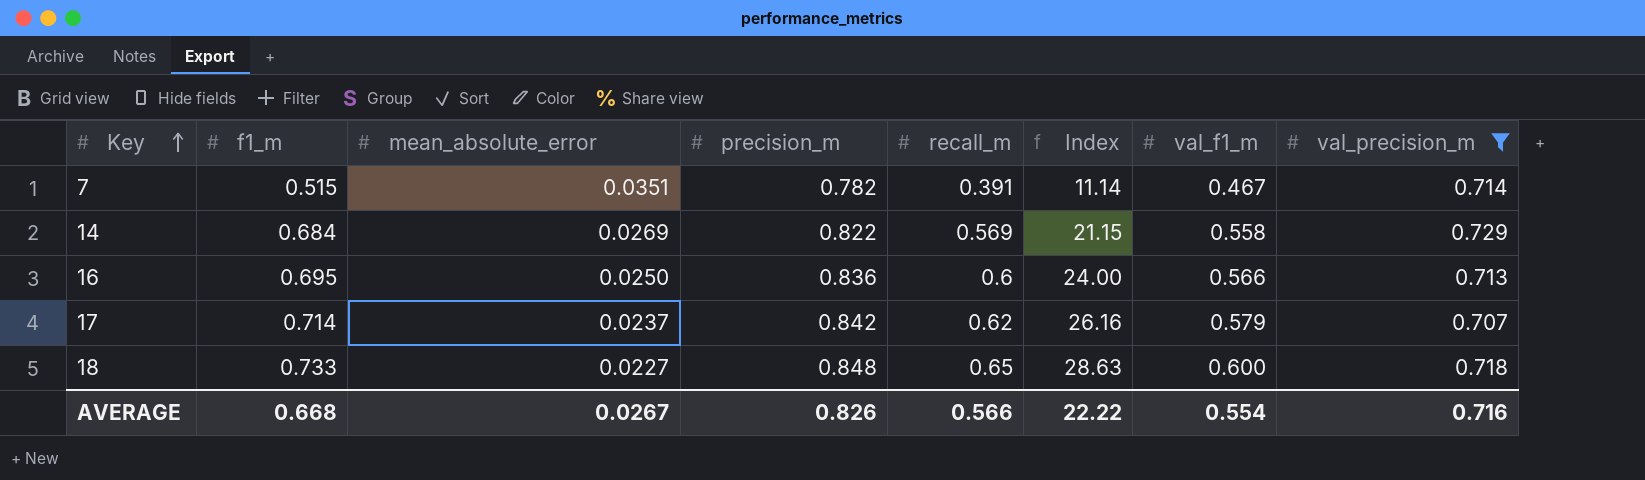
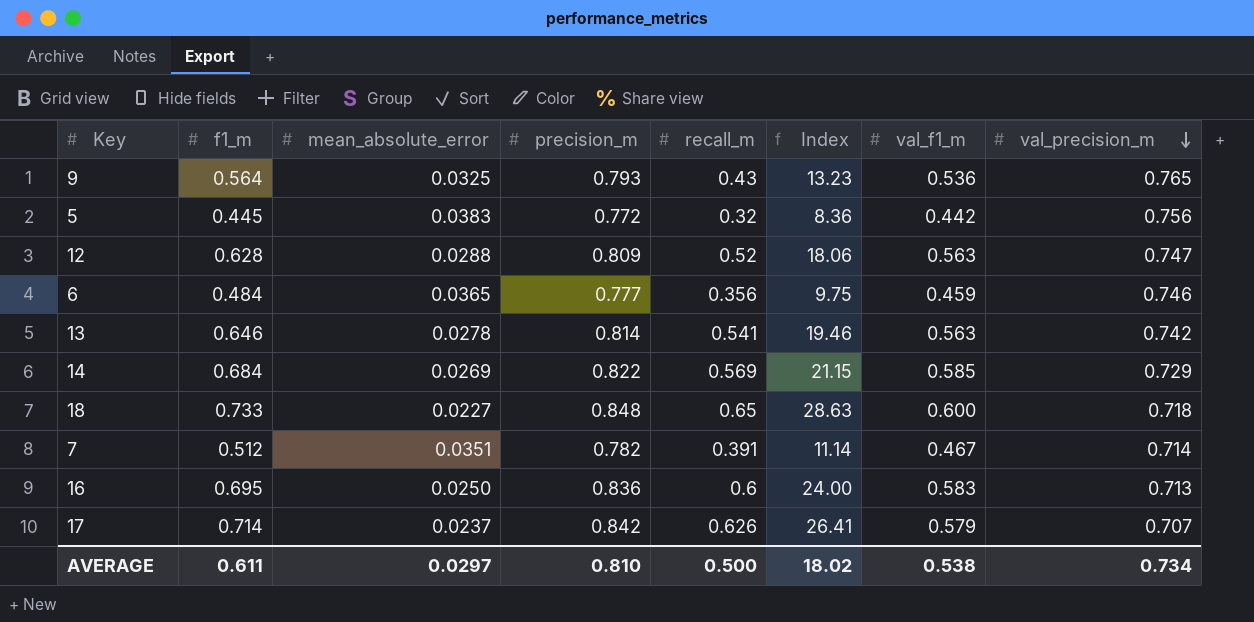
filter: val_precision_m <= 0.729 -> none
row order: Key ascending -> val_precision_m descending
14 | val_f1_m: 0.558 -> 0.585
7 | f1_m: 0.515 -> 0.512
16 | val_f1_m: 0.566 -> 0.583
17 | recall_m: 0.62 -> 0.626
17 | Index: 26.16 -> 26.41
AVERAGE | f1_m: 0.668 -> 0.611
AVERAGE | mean_absolute_error: 0.0267 -> 0.0297
AVERAGE | precision_m: 0.826 -> 0.810
AVERAGE | recall_m: 0.566 -> 0.500
AVERAGE | Index: 22.22 -> 18.02
AVERAGE | val_f1_m: 0.554 -> 0.538
AVERAGE | val_precision_m: 0.716 -> 0.734

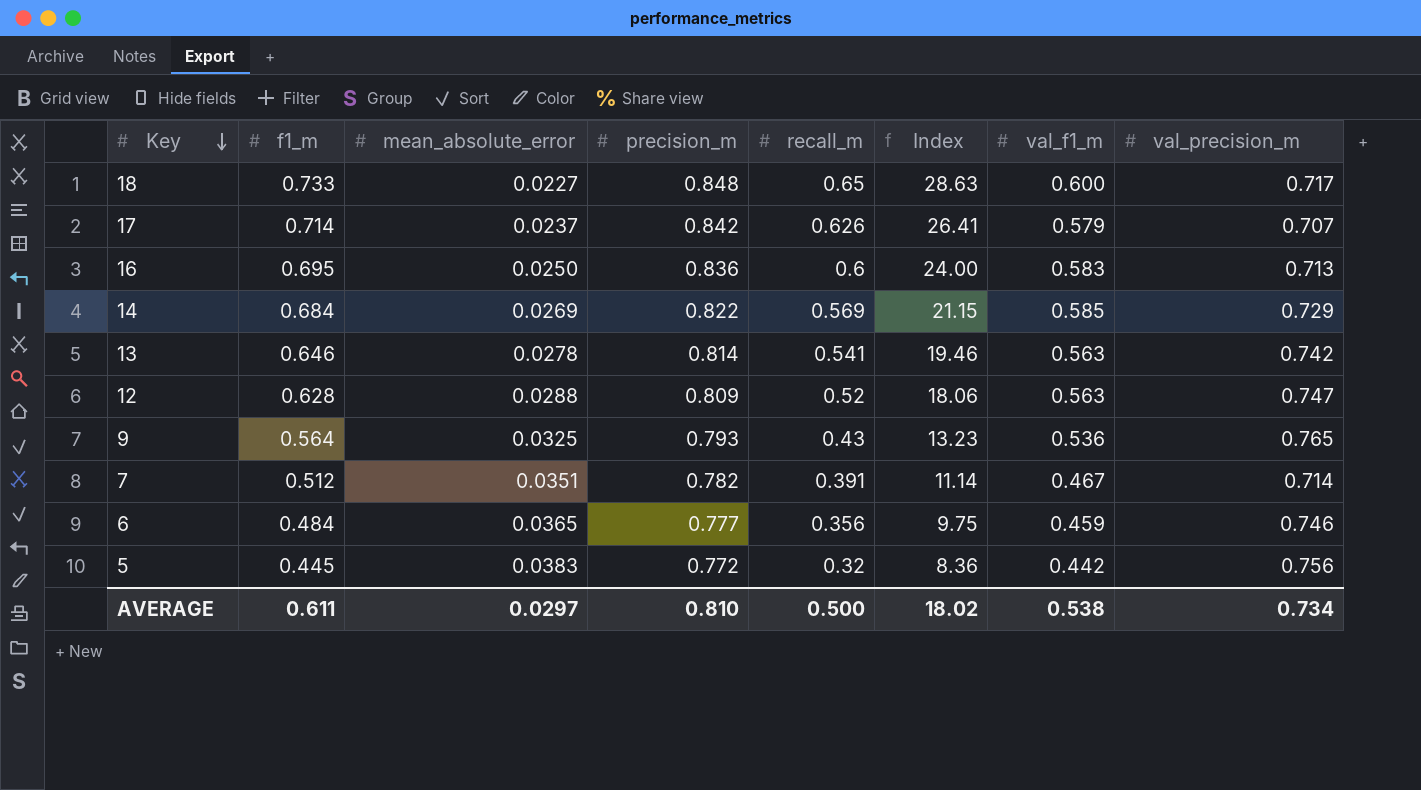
row order: val_precision_m descending -> Key descending
18 | val_precision_m: 0.718 -> 0.717

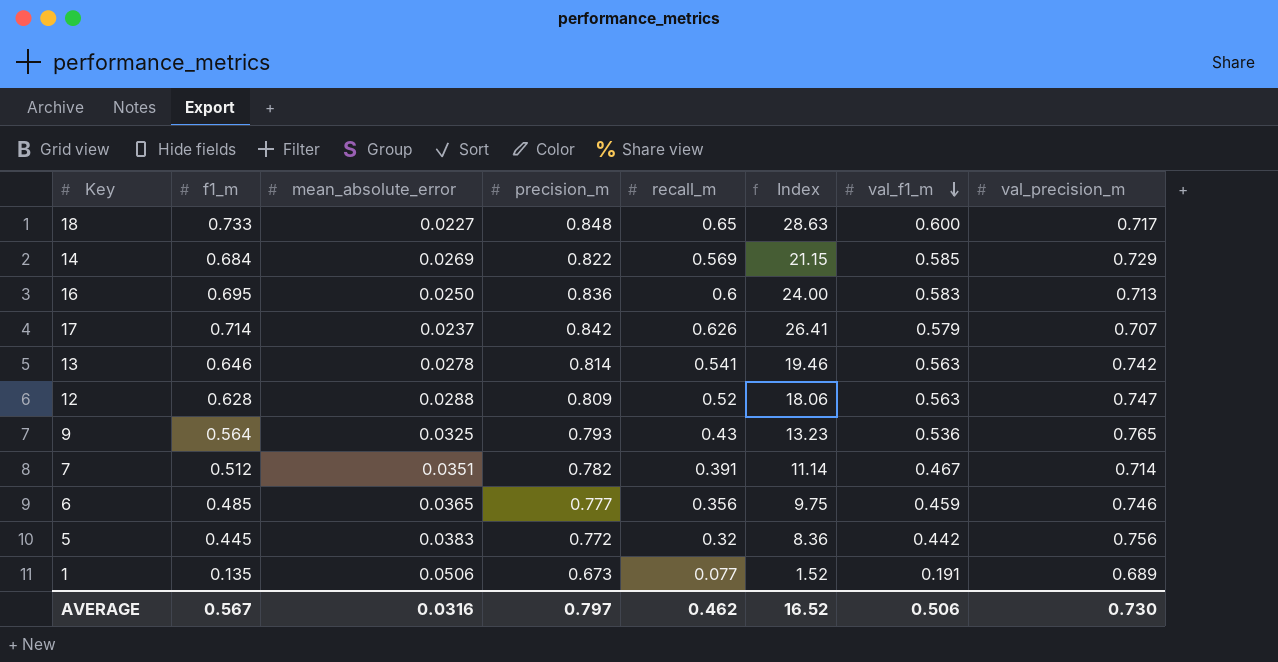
row order: Key descending -> val_f1_m descending
6 | f1_m: 0.484 -> 0.485
row 1: none -> 0.135 | 0.0506 | 0.673 | 0.077 | 1.52 | 0.191 | 0.689
AVERAGE | f1_m: 0.611 -> 0.567
AVERAGE | mean_absolute_error: 0.0297 -> 0.0316
AVERAGE | precision_m: 0.810 -> 0.797
AVERAGE | recall_m: 0.500 -> 0.462
AVERAGE | Index: 18.02 -> 16.52
AVERAGE | val_f1_m: 0.538 -> 0.506
AVERAGE | val_precision_m: 0.734 -> 0.730

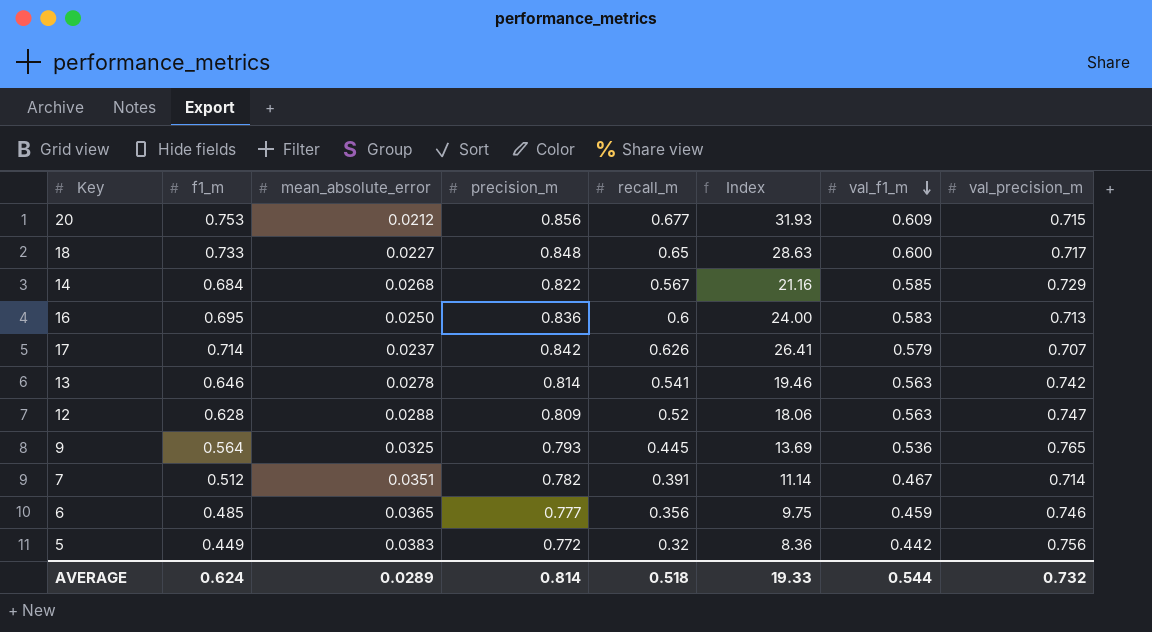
row 1: 0.135 | 0.0506 | 0.673 | 0.077 | 1.52 | 0.191 | 0.689 -> none
row 20: none -> 0.753 | 0.0212 | 0.856 | 0.677 | 31.93 | 0.609 | 0.715
14 | mean_absolute_error: 0.0269 -> 0.0268
14 | recall_m: 0.569 -> 0.567
14 | Index: 21.15 -> 21.16
9 | recall_m: 0.43 -> 0.445
9 | Index: 13.23 -> 13.69
5 | f1_m: 0.445 -> 0.449
AVERAGE | f1_m: 0.567 -> 0.624
AVERAGE | mean_absolute_error: 0.0316 -> 0.0289
AVERAGE | precision_m: 0.797 -> 0.814
AVERAGE | recall_m: 0.462 -> 0.518
AVERAGE | Index: 16.52 -> 19.33
AVERAGE | val_f1_m: 0.506 -> 0.544
AVERAGE | val_precision_m: 0.730 -> 0.732

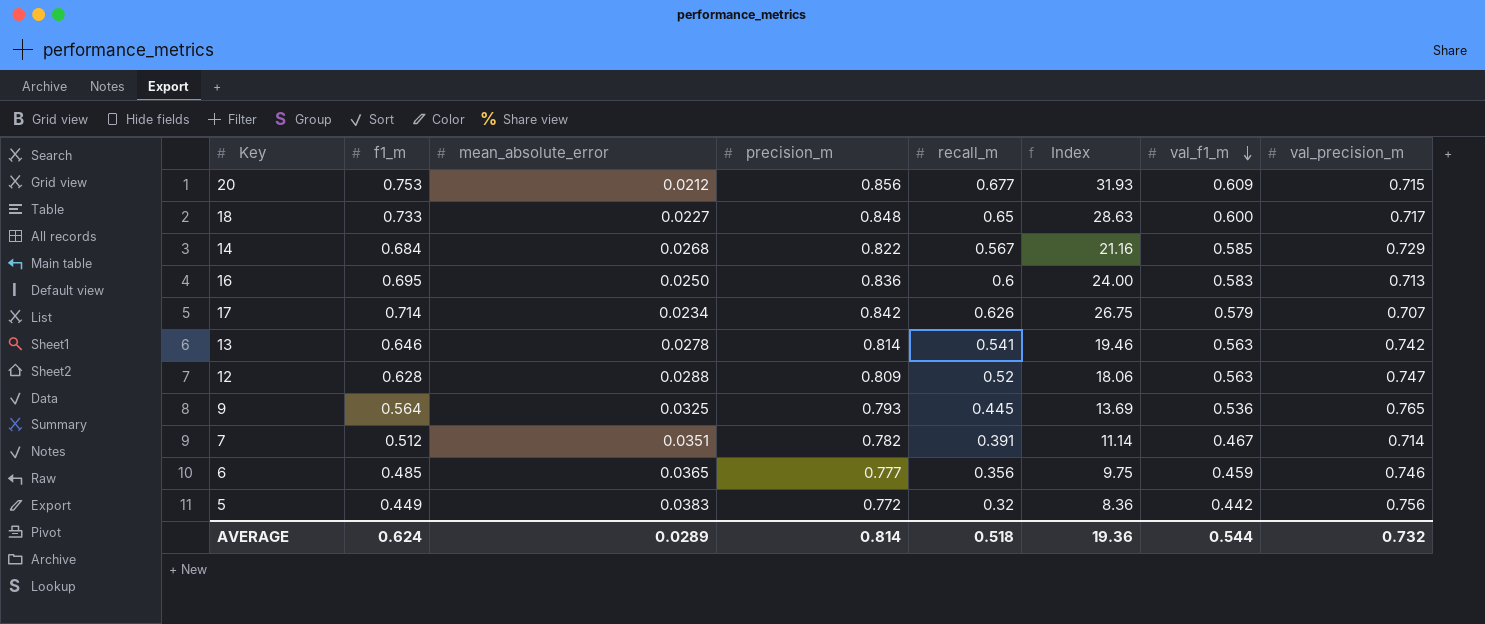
17 | mean_absolute_error: 0.0237 -> 0.0234
17 | Index: 26.41 -> 26.75
AVERAGE | Index: 19.33 -> 19.36

